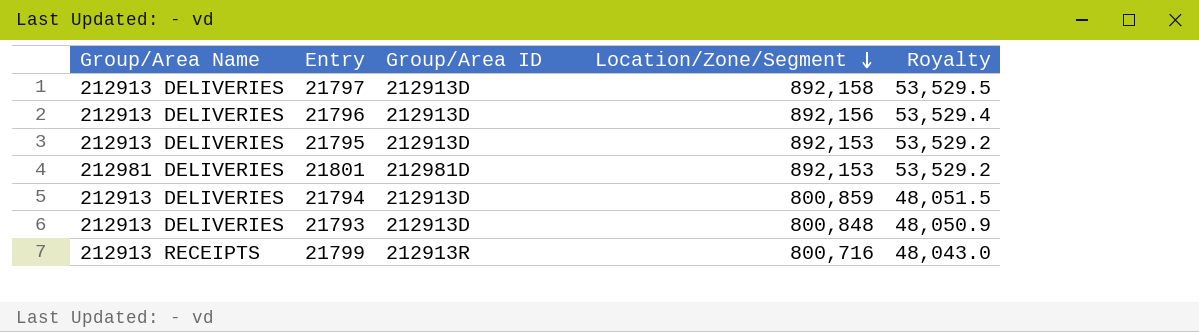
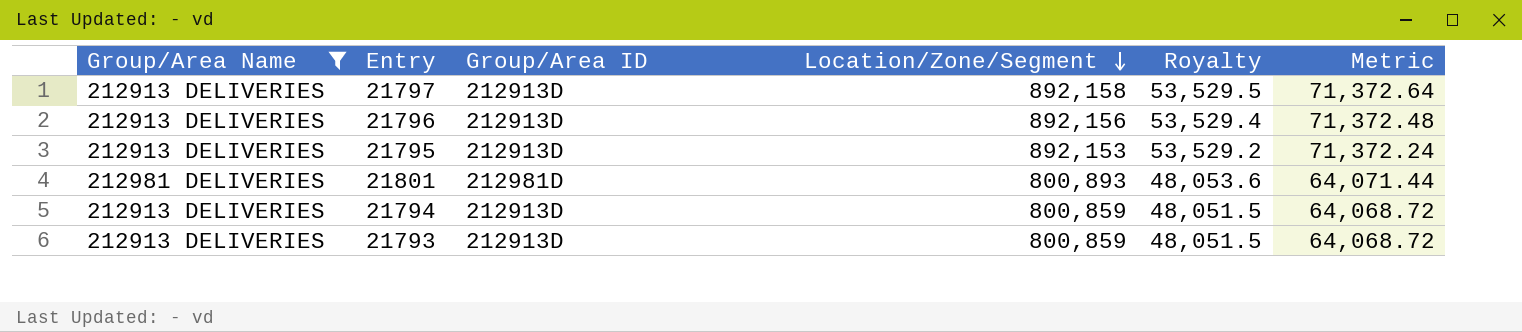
filter: none -> Group/Area Name != 212913 RECEIPTS
column Metric | formula: none -> [Location/Zone/Segment] * 0.08
21801 | Location/Zone/Segment: 892,153 -> 800,893
21801 | Royalty: 53,529.2 -> 48,053.6
21793 | Location/Zone/Segment: 800,848 -> 800,859
21793 | Royalty: 48,050.9 -> 48,051.5

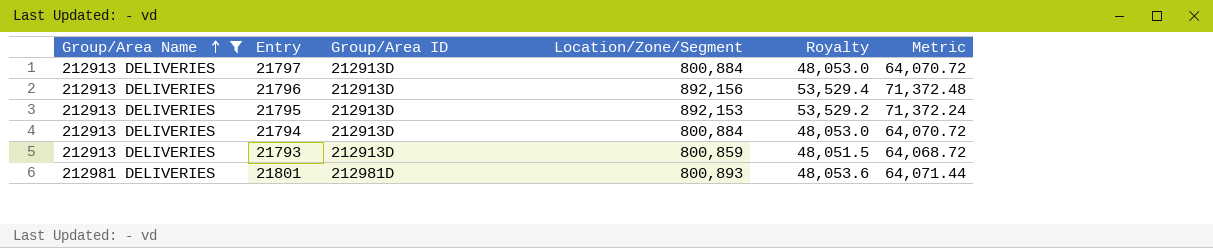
row order: Location/Zone/Segment descending -> Group/Area Name ascending
21797 | Location/Zone/Segment: 892,158 -> 800,884
21797 | Royalty: 53,529.5 -> 48,053.0
21797 | Metric: 71,372.64 -> 64,070.72
21794 | Location/Zone/Segment: 800,859 -> 800,884
21794 | Royalty: 48,051.5 -> 48,053.0
21794 | Metric: 64,068.72 -> 64,070.72

